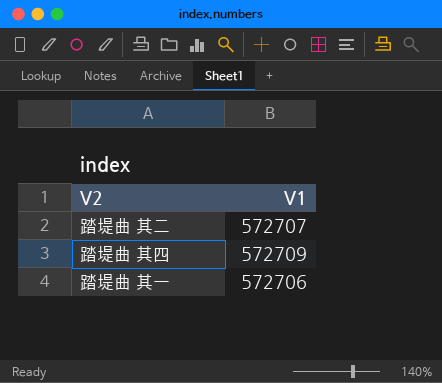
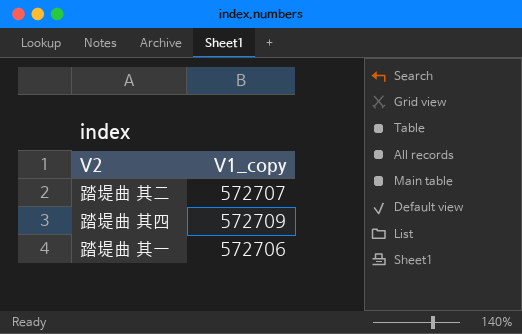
column name: V1 -> V1_copy

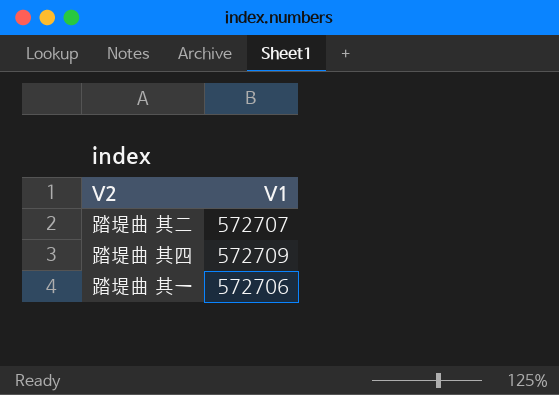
column name: V1_copy -> V1

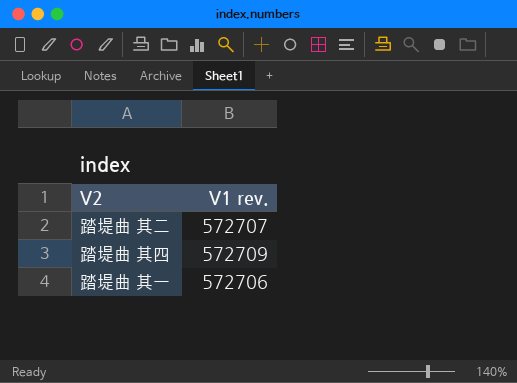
column name: V1 -> V1 rev.

